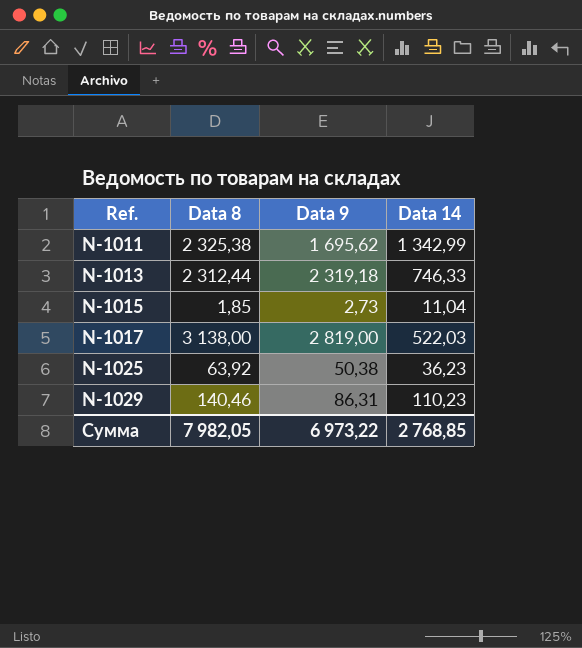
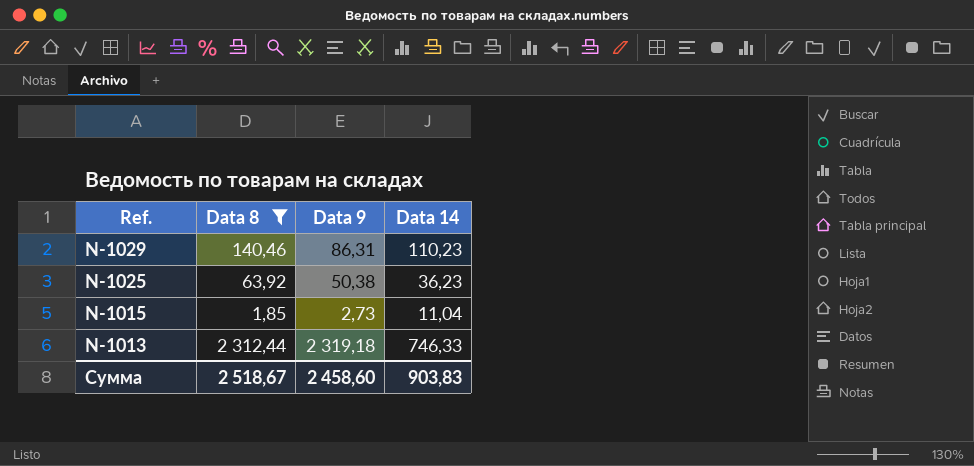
filter: none -> Data 8 <= 2 312,44
row order: Ref. ascending -> Ref. descending
Сумма | Data 8: 7 982,05 -> 2 518,67
Сумма | Data 9: 6 973,22 -> 2 458,60
Сумма | Data 14: 2 768,85 -> 903,83

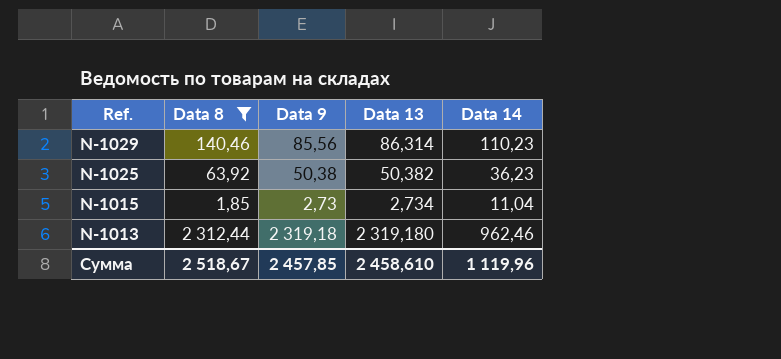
column Data 13 | position: none -> 4
N-1029 | Data 9: 86,31 -> 85,56
N-1013 | Data 14: 746,33 -> 962,46
Сумма | Data 9: 2 458,60 -> 2 457,85
Сумма | Data 14: 903,83 -> 1 119,96

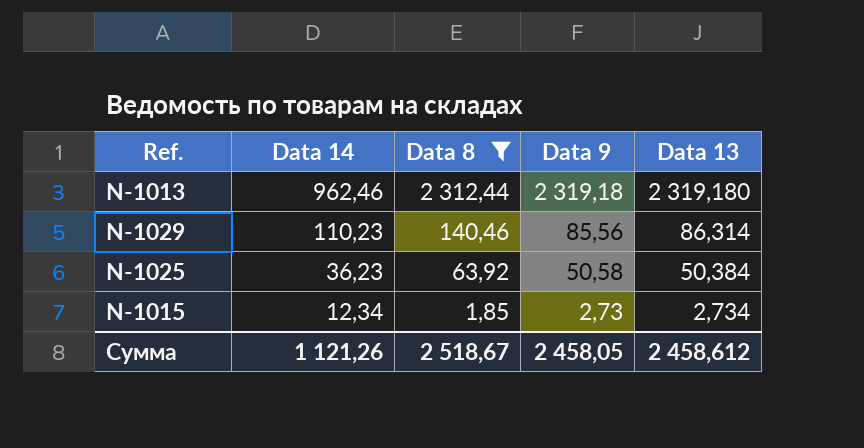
row order: Ref. descending -> Data 14 descending
column Data 14 | position: 5 -> 2
N-1025 | Data 9: 50,38 -> 50,58
N-1025 | Data 13: 50,382 -> 50,384
N-1015 | Data 14: 11,04 -> 12,34
Сумма | Data 14: 1 119,96 -> 1 121,26
Сумма | Data 9: 2 457,85 -> 2 458,05
Сумма | Data 13: 2 458,610 -> 2 458,612

